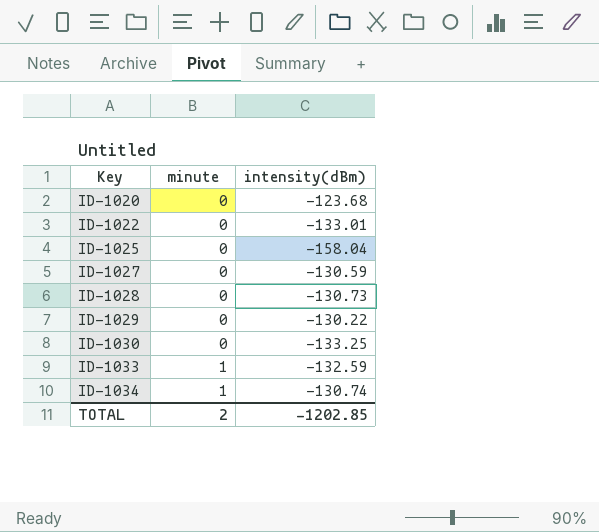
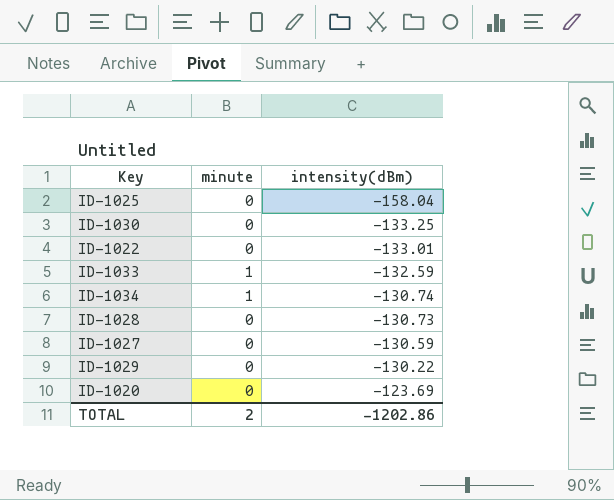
row order: Key ascending -> intensity(dBm) ascending
ID-1020 | intensity(dBm): -123.68 -> -123.69
TOTAL | intensity(dBm): -1202.85 -> -1202.86

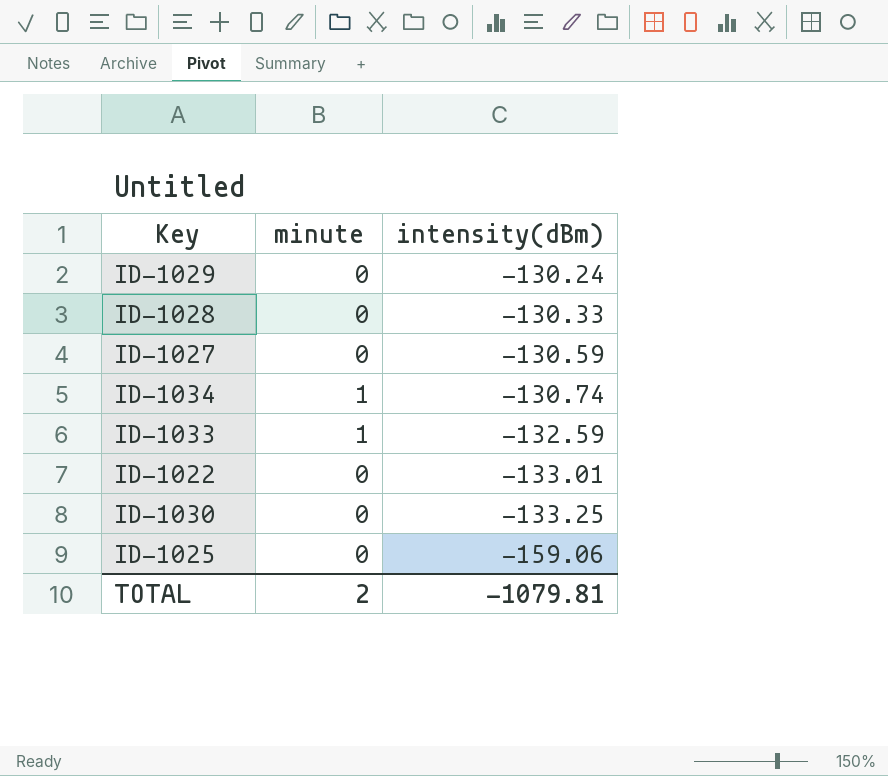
row order: intensity(dBm) ascending -> intensity(dBm) descending
row ID-1020: 0 | -123.69 -> none
ID-1029 | intensity(dBm): -130.22 -> -130.24
ID-1028 | intensity(dBm): -130.73 -> -130.33
ID-1025 | intensity(dBm): -158.04 -> -159.06
TOTAL | intensity(dBm): -1202.86 -> -1079.81

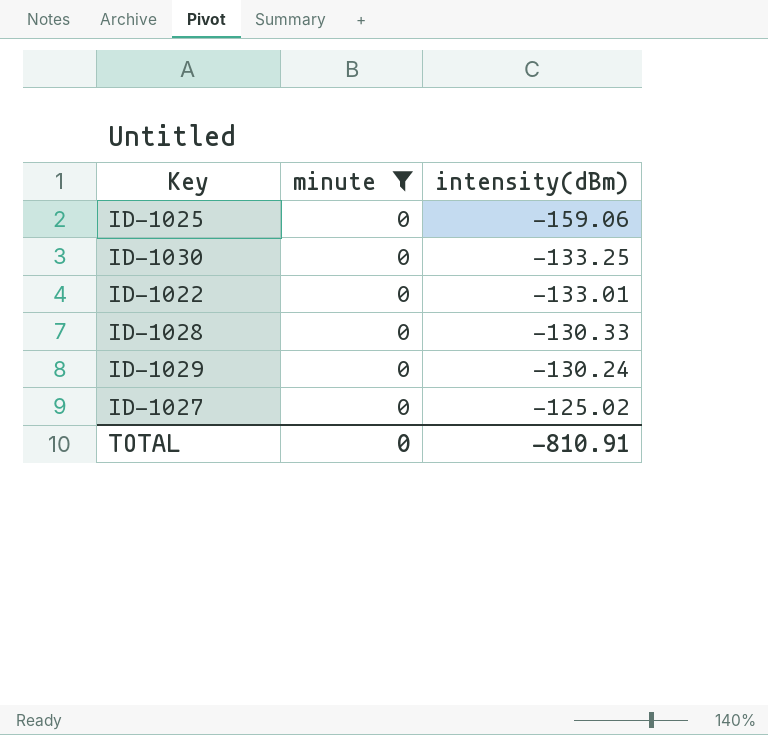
filter: none -> minute = 0
row order: intensity(dBm) descending -> intensity(dBm) ascending
ID-1027 | intensity(dBm): -130.59 -> -125.02
TOTAL | minute: 2 -> 0
TOTAL | intensity(dBm): -1079.81 -> -810.91

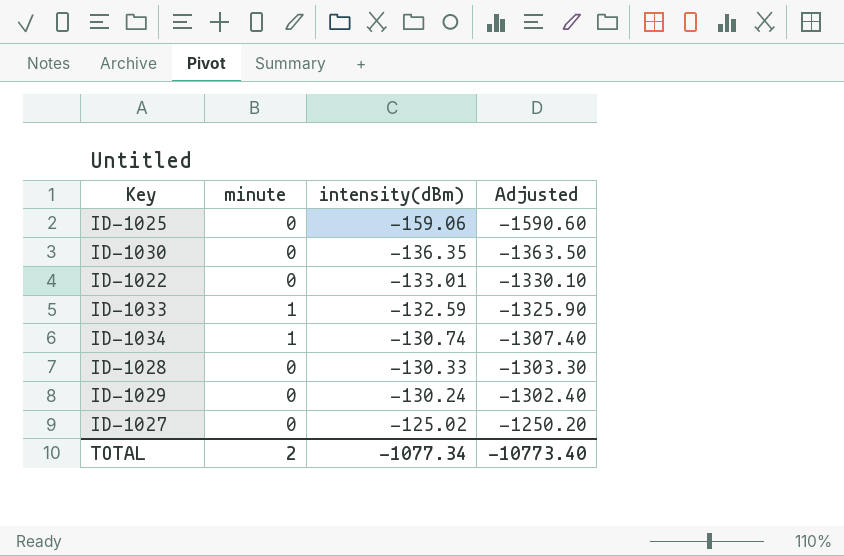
filter: minute = 0 -> none
column Adjusted | formula: none -> [intensity(dBm)] * 10
ID-1030 | intensity(dBm): -133.25 -> -136.35
TOTAL | minute: 0 -> 2
TOTAL | intensity(dBm): -810.91 -> -1077.34

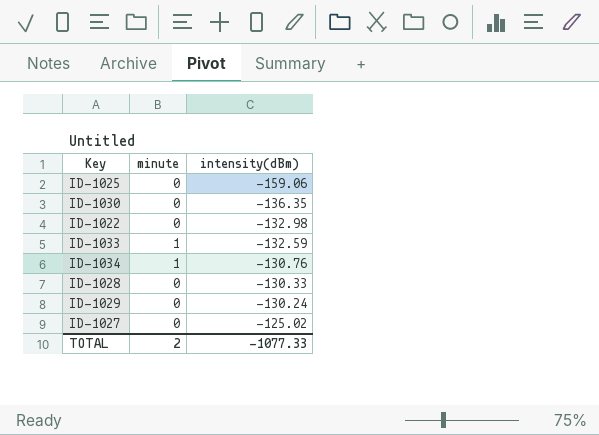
column Adjusted | formula: [intensity(dBm)] * 10 -> none
ID-1022 | intensity(dBm): -133.01 -> -132.98
ID-1034 | intensity(dBm): -130.74 -> -130.76
TOTAL | intensity(dBm): -1077.34 -> -1077.33

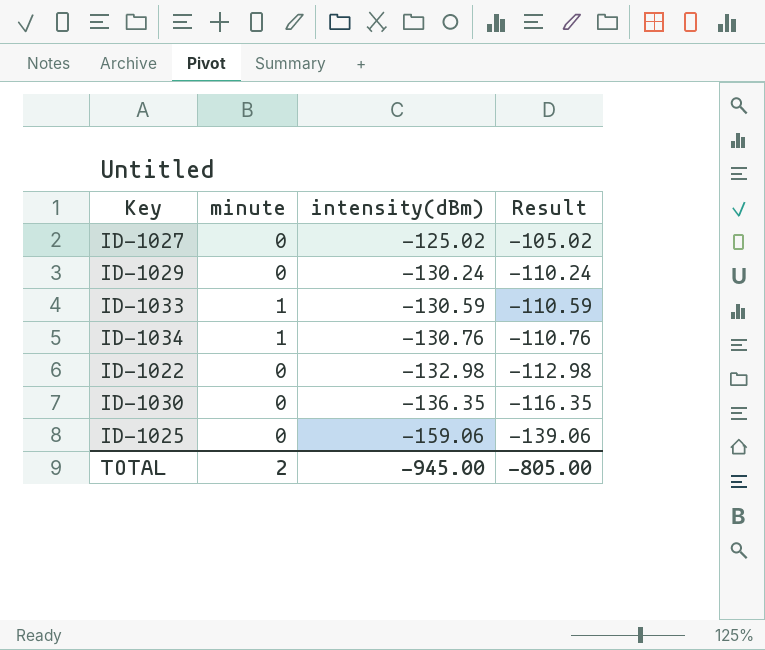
row order: intensity(dBm) ascending -> intensity(dBm) descending
column Result | formula: none -> [intensity(dBm)] + 20
row ID-1028: 0 | -130.33 -> none
ID-1033 | intensity(dBm): -132.59 -> -130.59
TOTAL | intensity(dBm): -1077.33 -> -945.00

